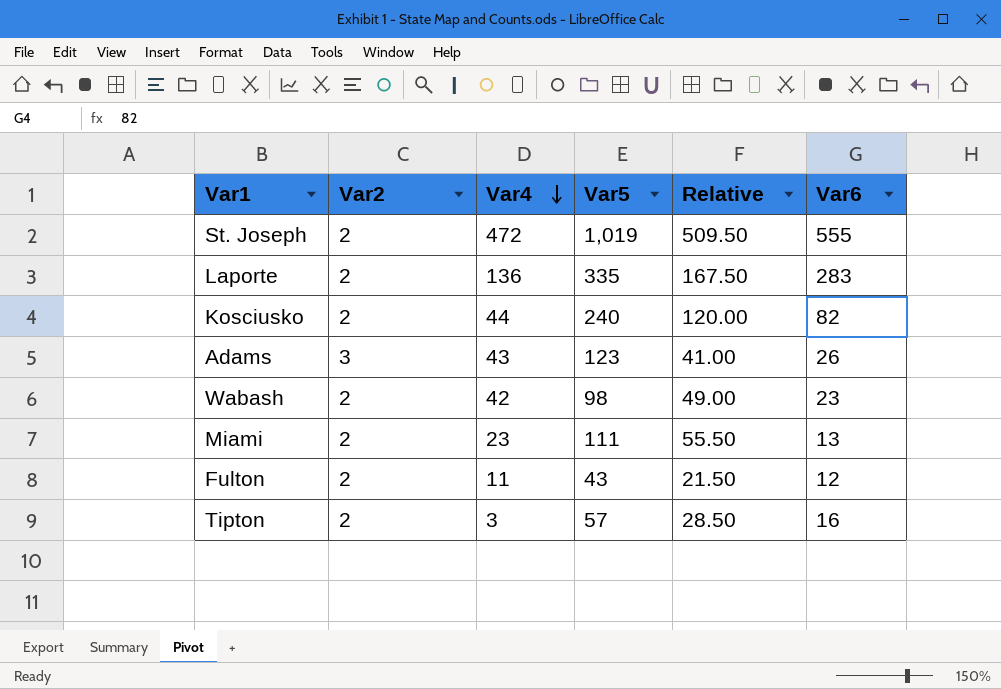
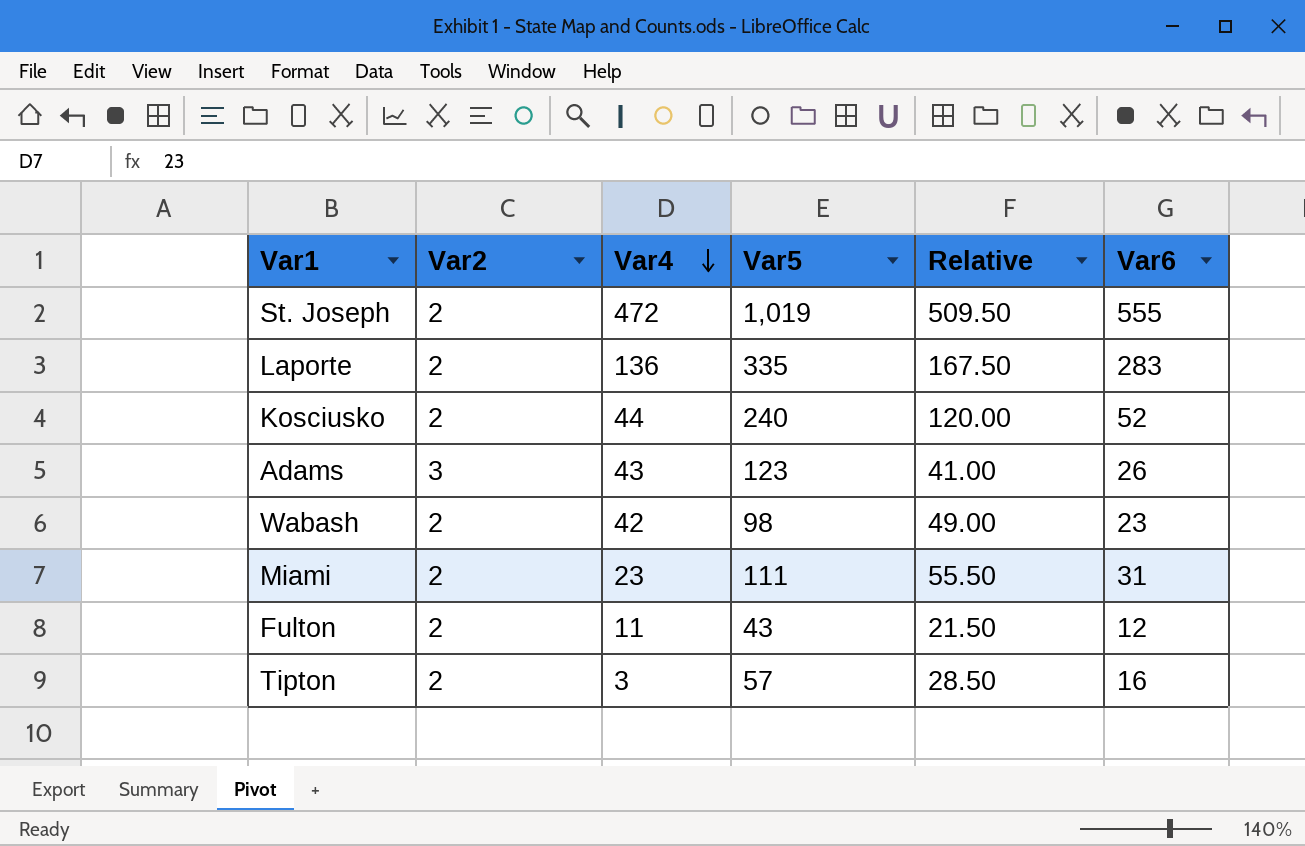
Kosciusko | Var6: 82 -> 52
Miami | Var6: 13 -> 31

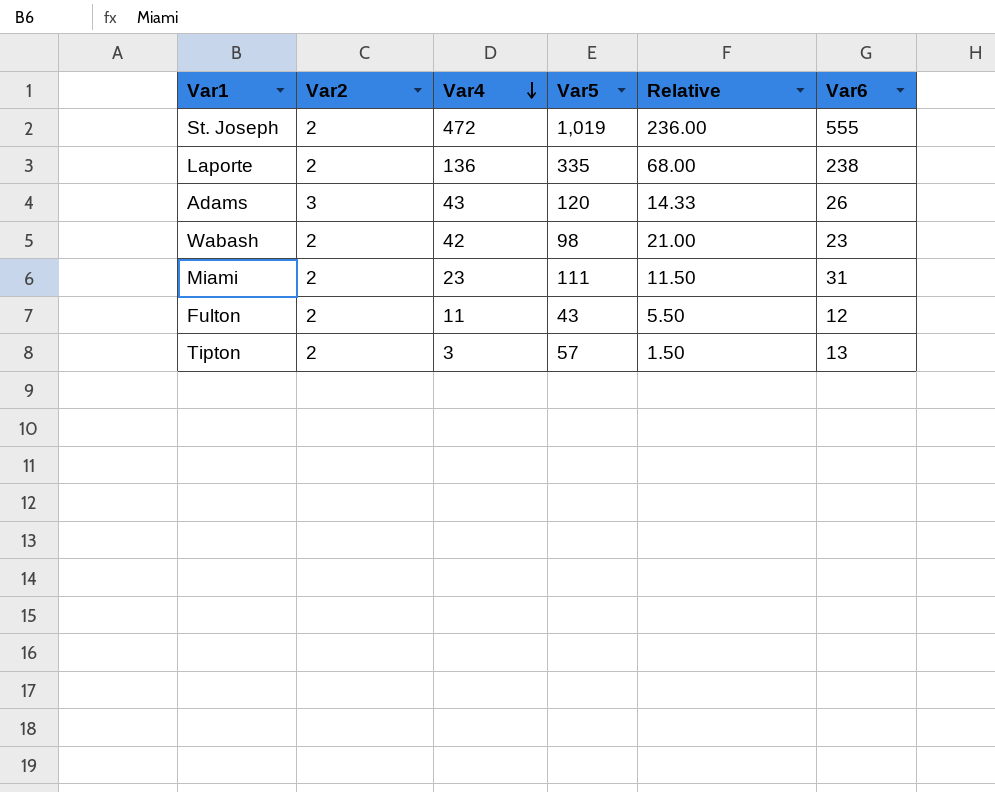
column Relative | formula: [Var5] / [Var2] -> [Var4] / [Var2]
row Kosciusko: 2 | 44 | 240 | 120.00 | 52 -> none
Laporte | Var6: 283 -> 238
Adams | Var5: 123 -> 120
Tipton | Var6: 16 -> 13

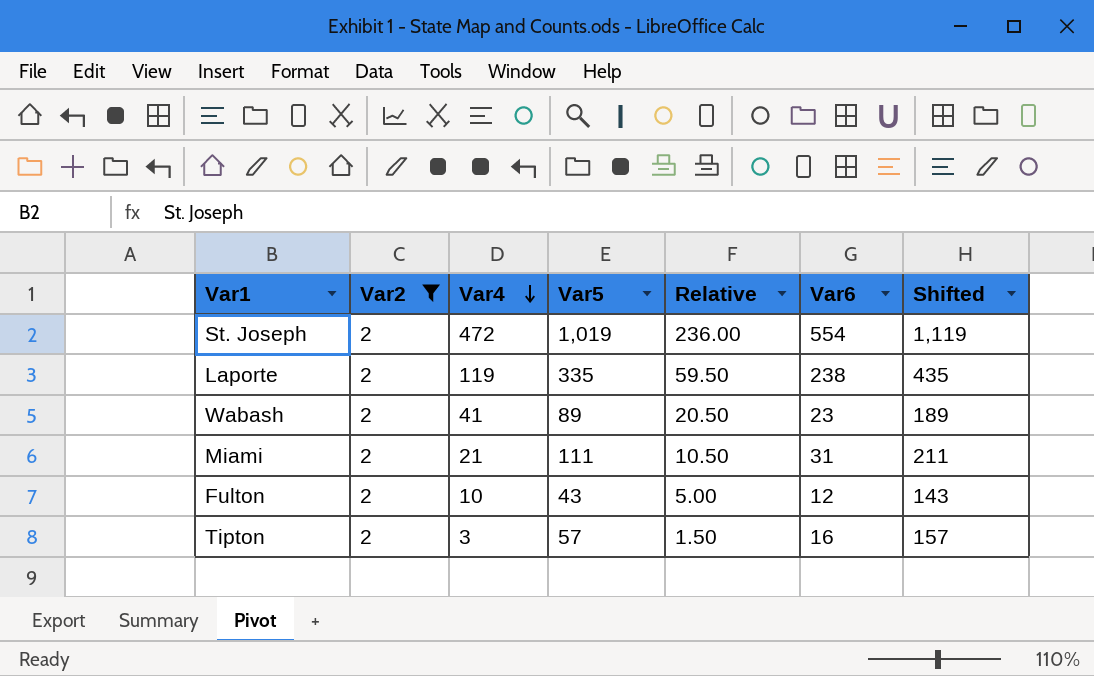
filter: none -> Var2 = 2
column Shifted | formula: none -> [Var5] + 100
St. Joseph | Var6: 555 -> 554
Laporte | Var4: 136 -> 119
Laporte | Relative: 68.00 -> 59.50
Wabash | Var4: 42 -> 41
Wabash | Var5: 98 -> 89
Wabash | Relative: 21.00 -> 20.50
Miami | Var4: 23 -> 21
Miami | Relative: 11.50 -> 10.50
Fulton | Var4: 11 -> 10
Fulton | Relative: 5.50 -> 5.00
Tipton | Var6: 13 -> 16

